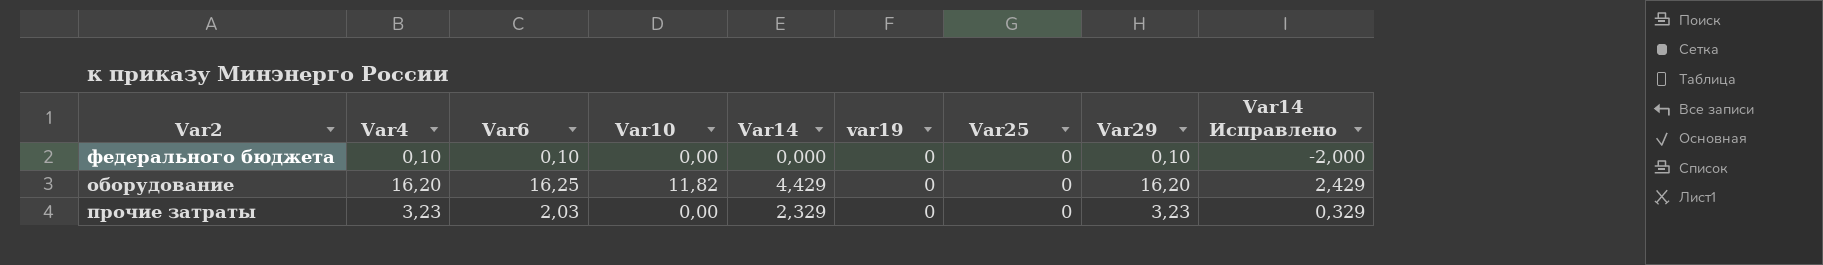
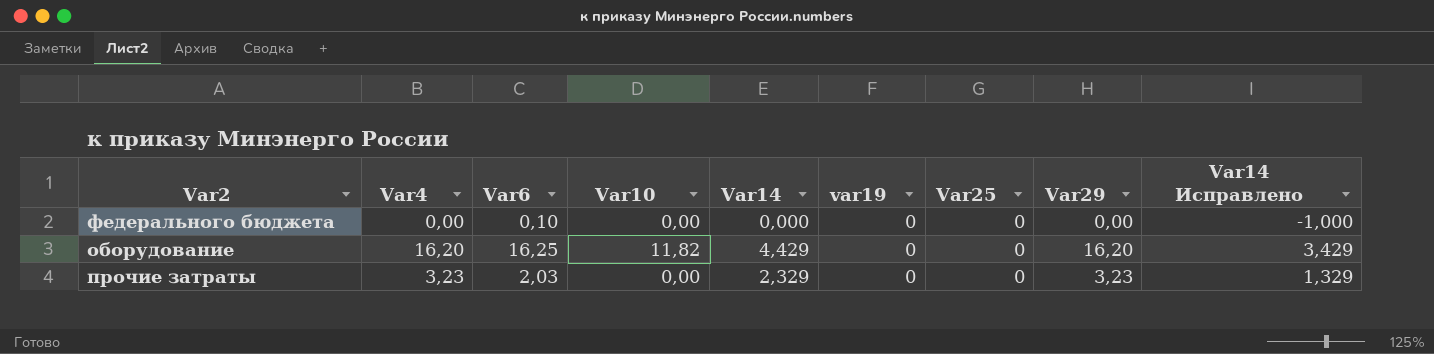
column Var14 Исправлено | formula: [Var14] - 2 -> [Var14] - 1
федерального бюджета | Var4: 0,10 -> 0,00
федерального бюджета | Var29: 0,10 -> 0,00

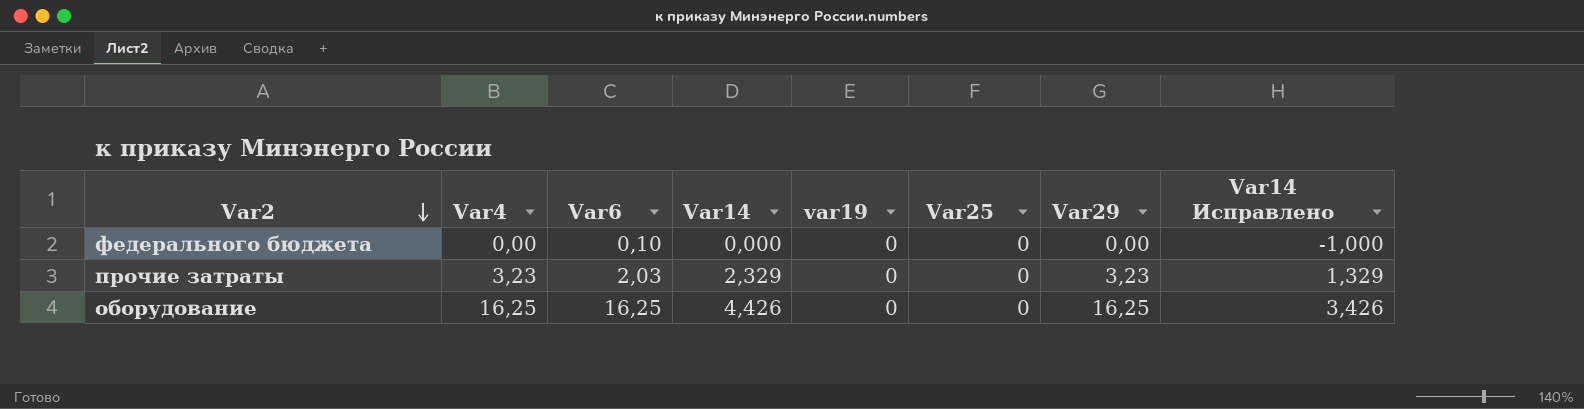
row order: none -> Var2 descending
column Var10 | position: 4 -> none
оборудование | Var4: 16,20 -> 16,25
оборудование | Var14: 4,429 -> 4,426
оборудование | Var29: 16,20 -> 16,25
оборудование | Var14 Исправлено: 3,429 -> 3,426

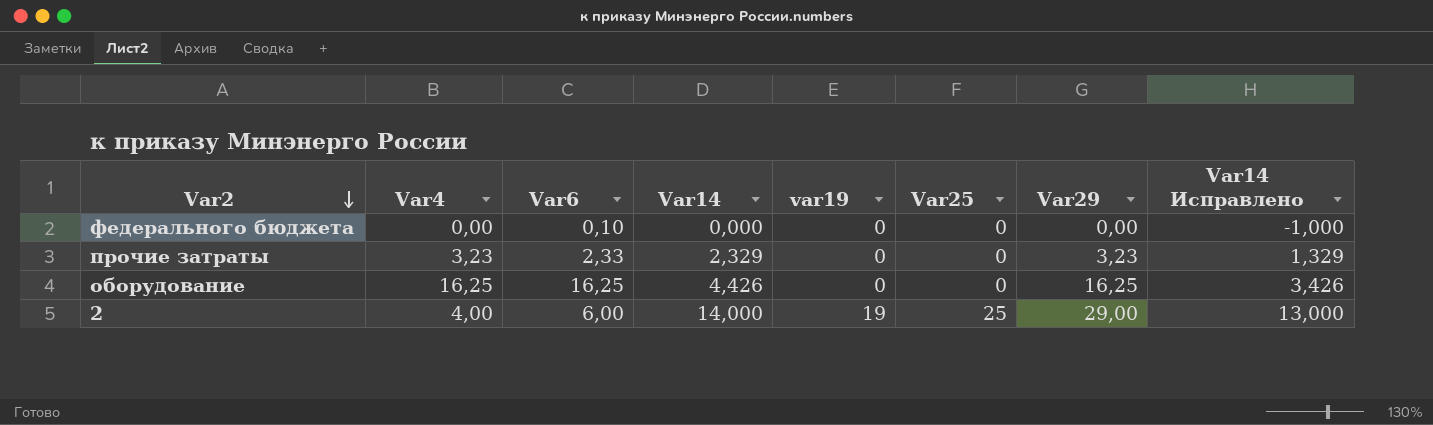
прочие затраты | Var6: 2,03 -> 2,33
row 2: none -> 4,00 | 6,00 | 14,000 | 19 | 25 | 29,00 | 13,000

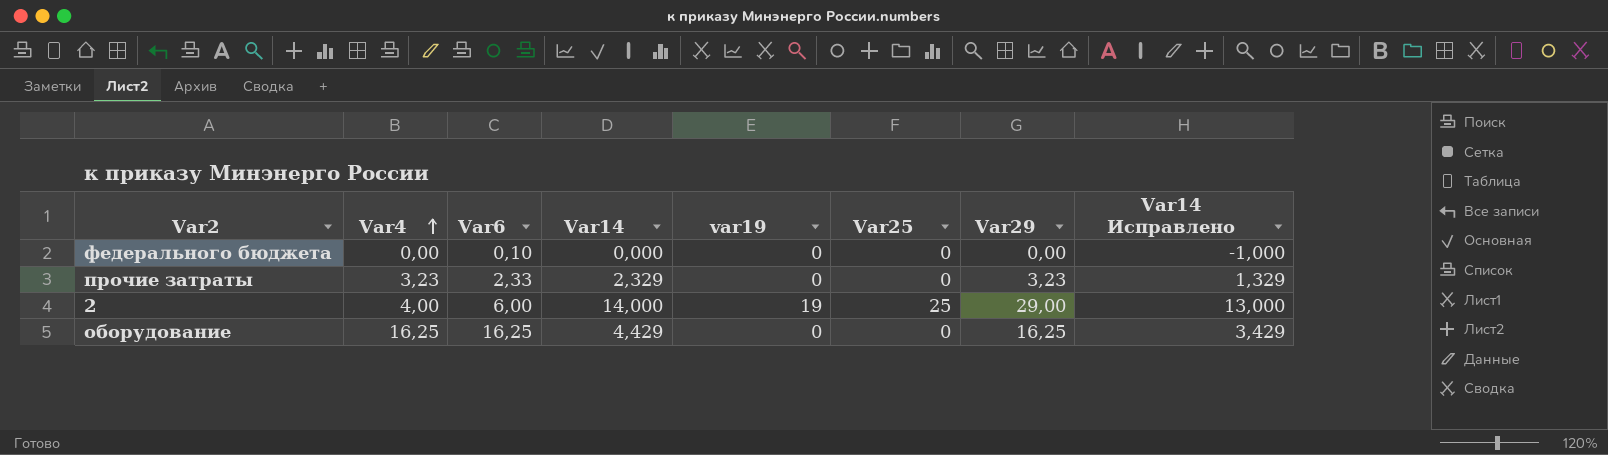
row order: Var2 descending -> Var4 ascending
оборудование | Var14: 4,426 -> 4,429
оборудование | Var14 Исправлено: 3,426 -> 3,429

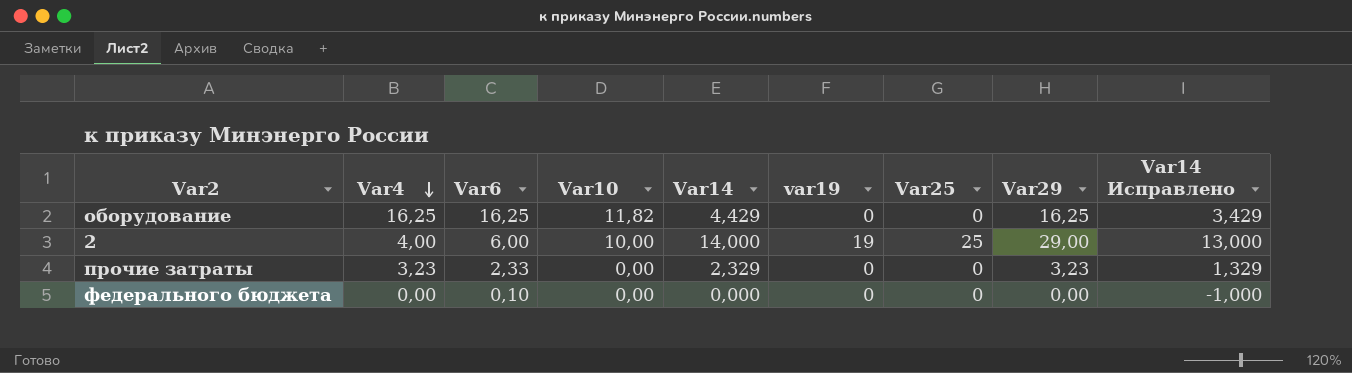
row order: Var4 ascending -> Var4 descending
column Var10 | position: none -> 4

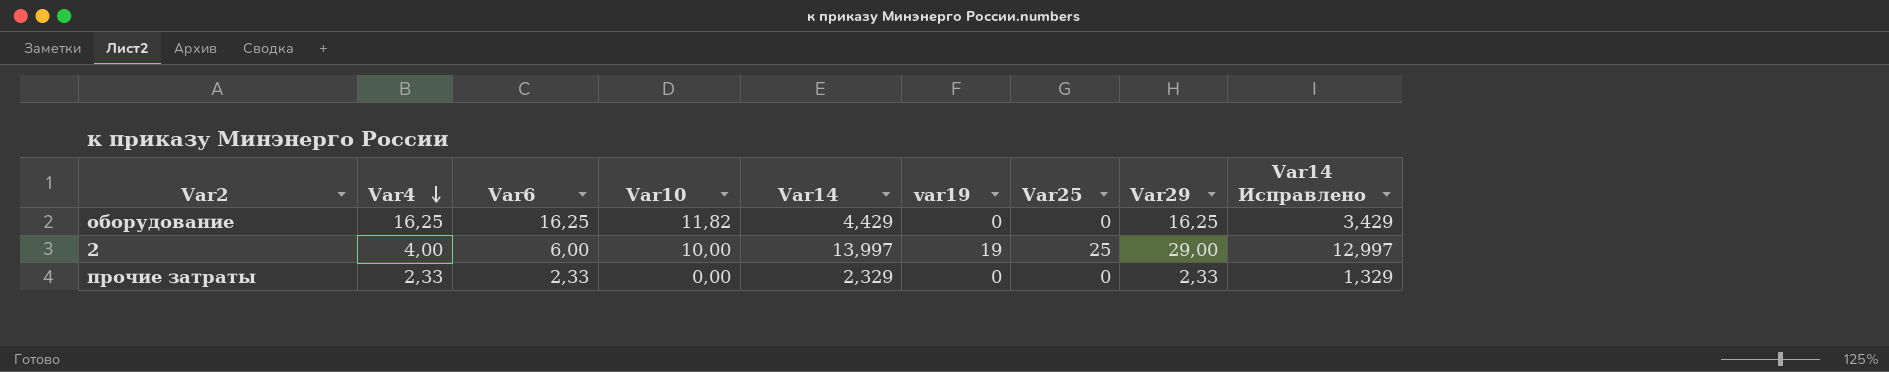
row федерального бюджета: 0,00 | 0,10 | 0,00 | 0,000 | 0 | 0 | 0,00 | -1,000 -> none
2 | Var14: 14,000 -> 13,997
2 | Var14 Исправлено: 13,000 -> 12,997
прочие затраты | Var4: 3,23 -> 2,33
прочие затраты | Var29: 3,23 -> 2,33

